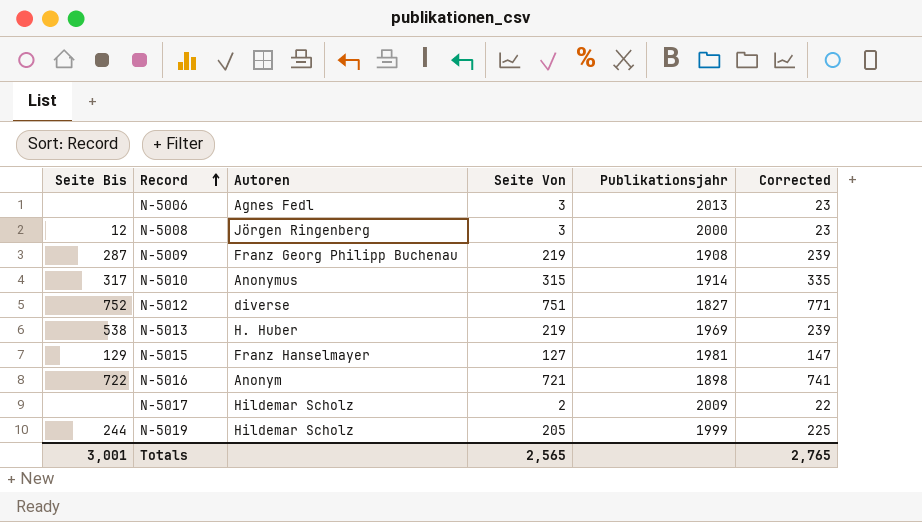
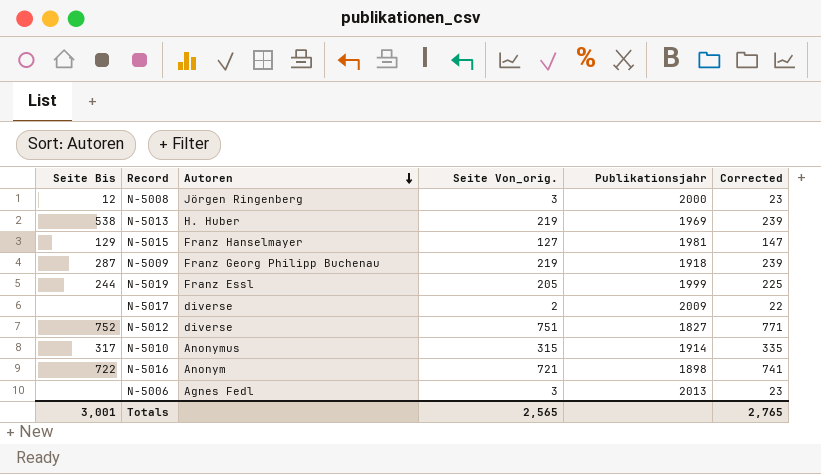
row order: Record ascending -> Autoren descending
column name: Seite Von -> Seite Von_orig.
N-5009 | Publikationsjahr: 1908 -> 1918
N-5019 | Autoren: Hildemar Scholz -> Franz Essl
N-5017 | Autoren: Hildemar Scholz -> diverse

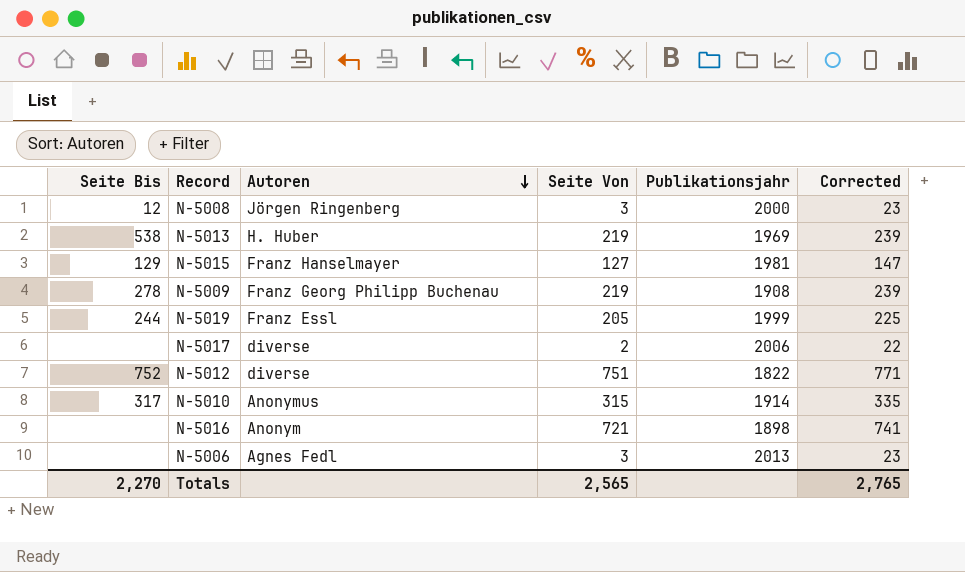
column name: Seite Von_orig. -> Seite Von
N-5009 | Seite Bis: 287 -> 278
N-5009 | Publikationsjahr: 1918 -> 1908
N-5017 | Publikationsjahr: 2009 -> 2006
N-5012 | Publikationsjahr: 1827 -> 1822
N-5016 | Seite Bis: 722 -> none
Totals | Seite Bis: 3,001 -> 2,270

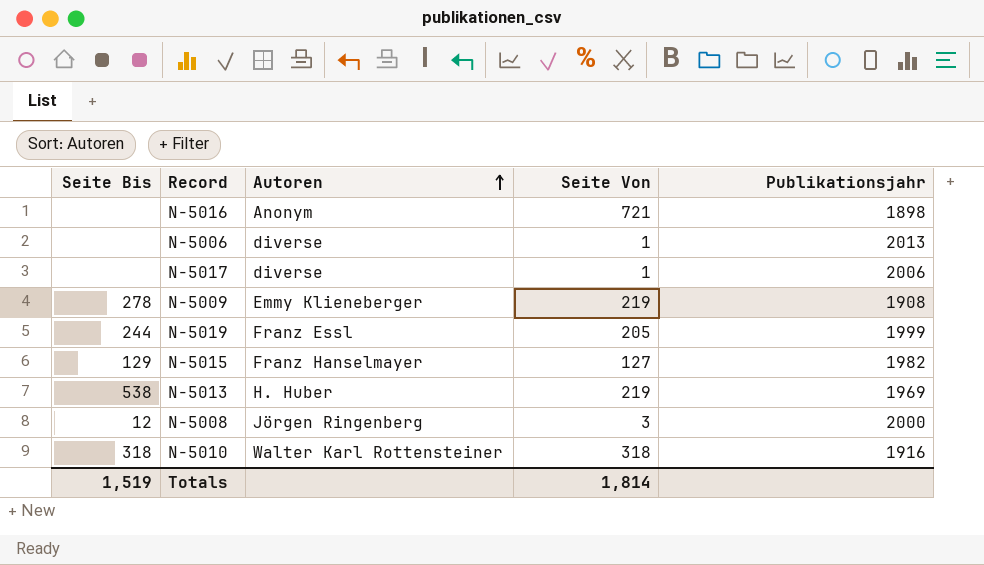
row order: Autoren descending -> Autoren ascending
column Corrected | formula: [Seite Von] + 20 -> none
row N-5012: 752 | diverse | 751 | 1822 | 771 -> none
N-5006 | Autoren: Agnes Fedl -> diverse
N-5006 | Seite Von: 3 -> 1
N-5017 | Seite Von: 2 -> 1
N-5009 | Autoren: Franz Georg Philipp Buchenau -> Emmy Klieneberger
N-5015 | Publikationsjahr: 1981 -> 1982
N-5010 | Seite Bis: 317 -> 318
N-5010 | Autoren: Anonymus -> Walter Karl Rottensteiner
N-5010 | Seite Von: 315 -> 318
N-5010 | Publikationsjahr: 1914 -> 1916
Totals | Seite Bis: 2,270 -> 1,519
Totals | Seite Von: 2,565 -> 1,814

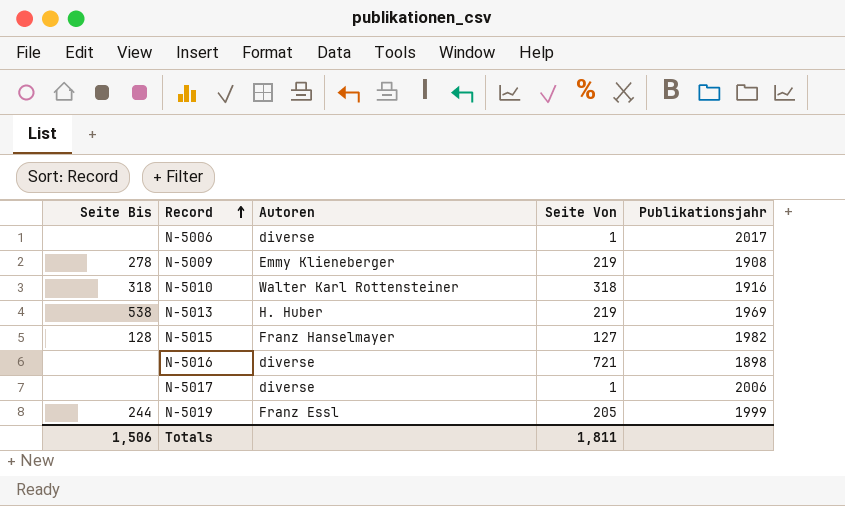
row order: Autoren ascending -> Record ascending
row N-5008: 12 | Jörgen Ringenberg | 3 | 2000 -> none
N-5006 | Publikationsjahr: 2013 -> 2017
N-5015 | Seite Bis: 129 -> 128
N-5016 | Autoren: Anonym -> diverse
Totals | Seite Bis: 1,519 -> 1,506
Totals | Seite Von: 1,814 -> 1,811

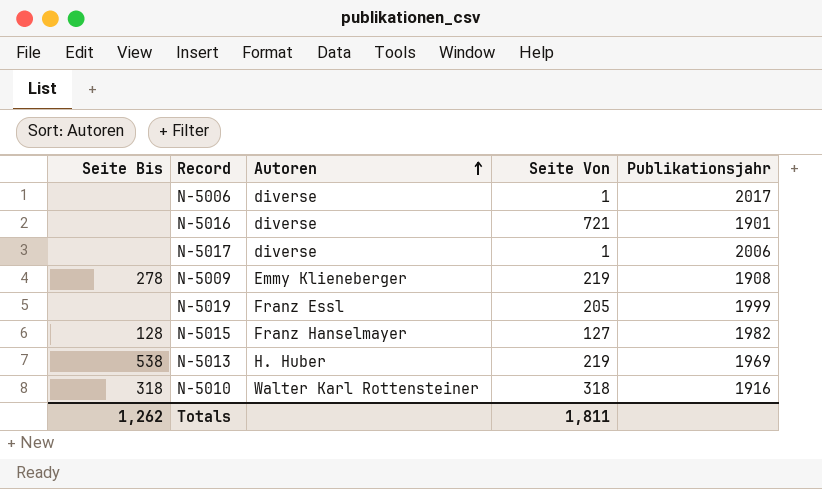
row order: Record ascending -> Autoren ascending
N-5016 | Publikationsjahr: 1898 -> 1901
N-5019 | Seite Bis: 244 -> none
Totals | Seite Bis: 1,506 -> 1,262

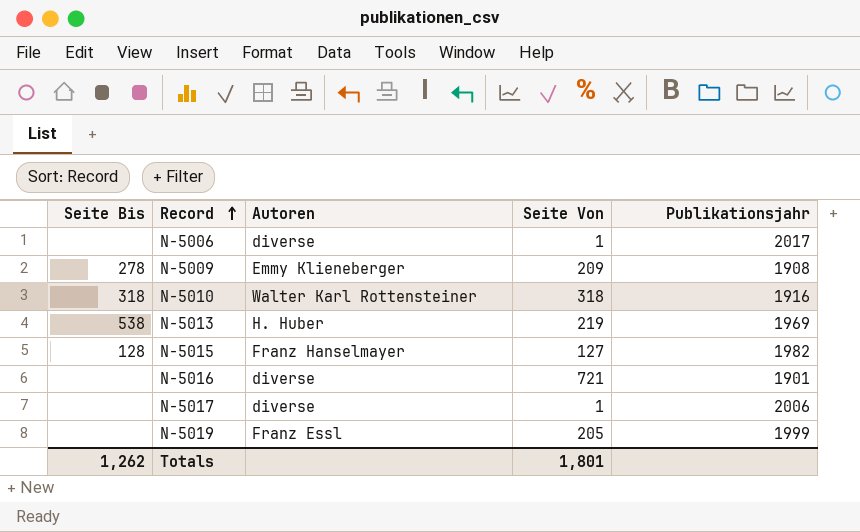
row order: Autoren ascending -> Record ascending
N-5009 | Seite Von: 219 -> 209
Totals | Seite Von: 1,811 -> 1,801

